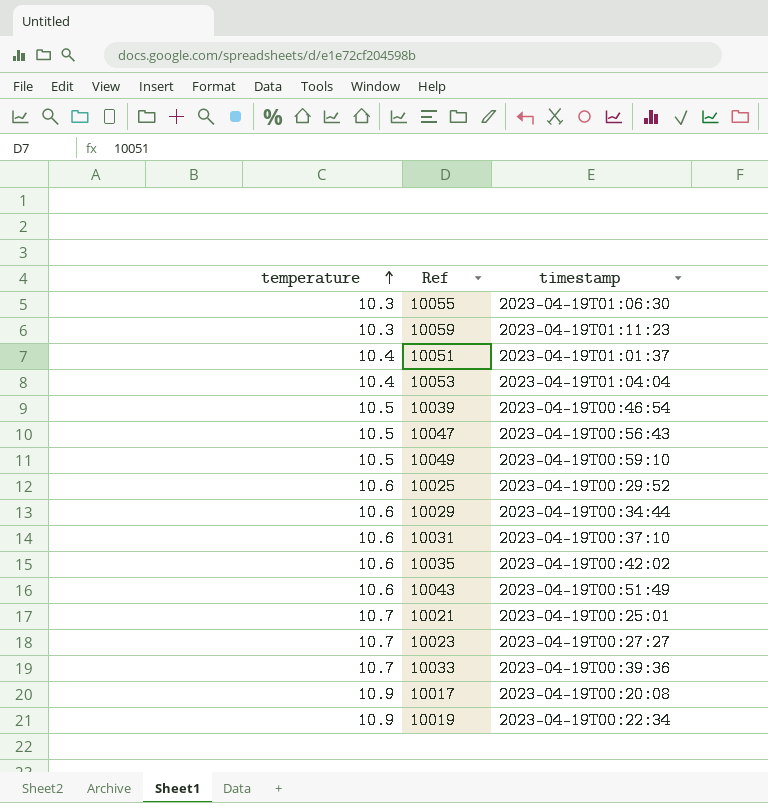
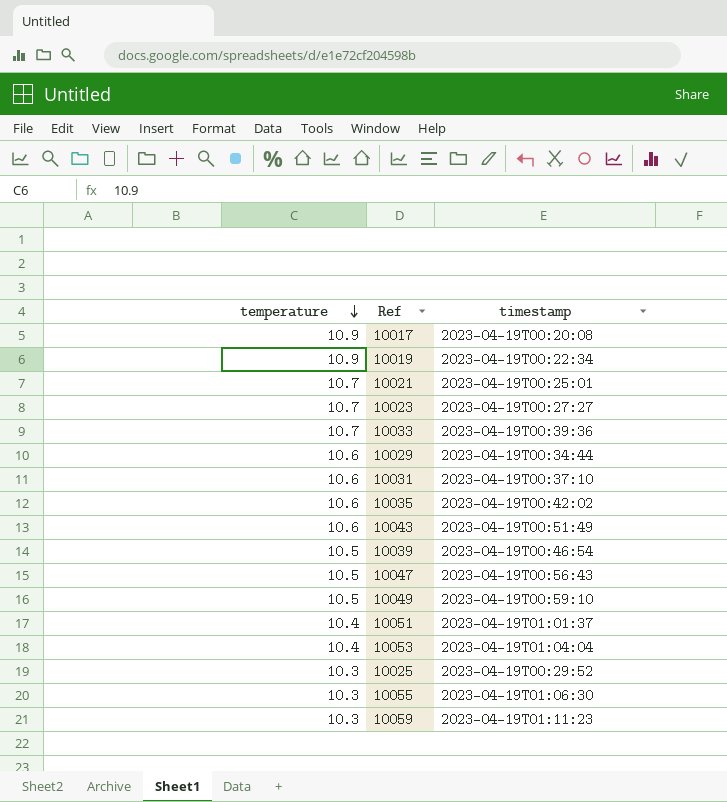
row order: temperature ascending -> temperature descending
10025 | temperature: 10.6 -> 10.3

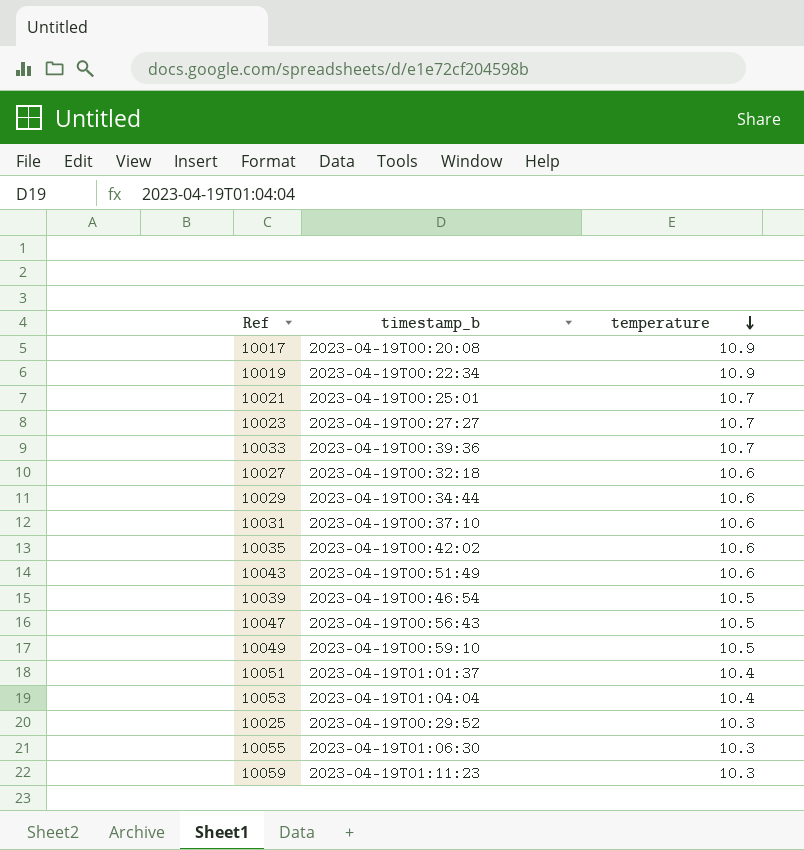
column name: timestamp -> timestamp_b
column temperature | position: 1 -> 3
row 10027: none -> 2023-04-19T00:32:18 | 10.6

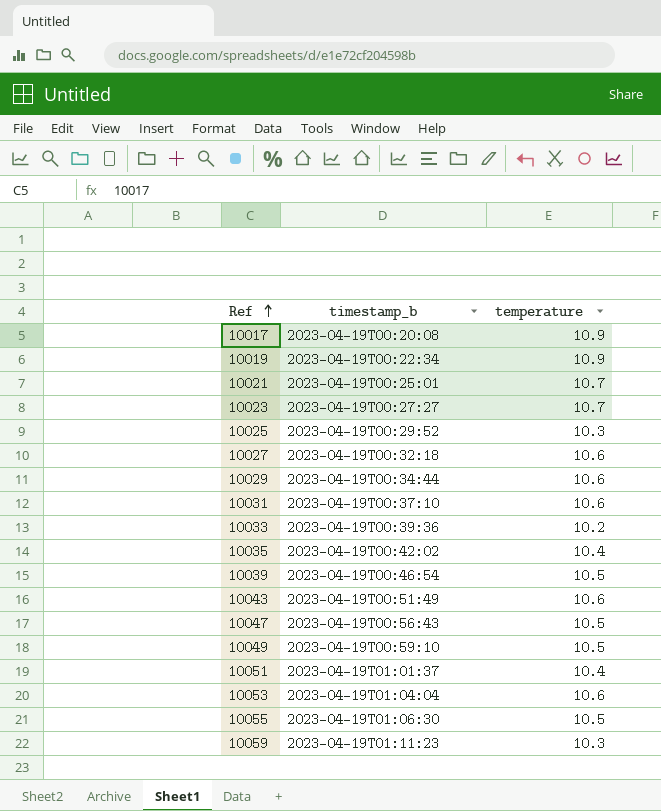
row order: temperature descending -> Ref ascending
10033 | temperature: 10.7 -> 10.2
10035 | temperature: 10.6 -> 10.4
10053 | temperature: 10.4 -> 10.6
10055 | temperature: 10.3 -> 10.5

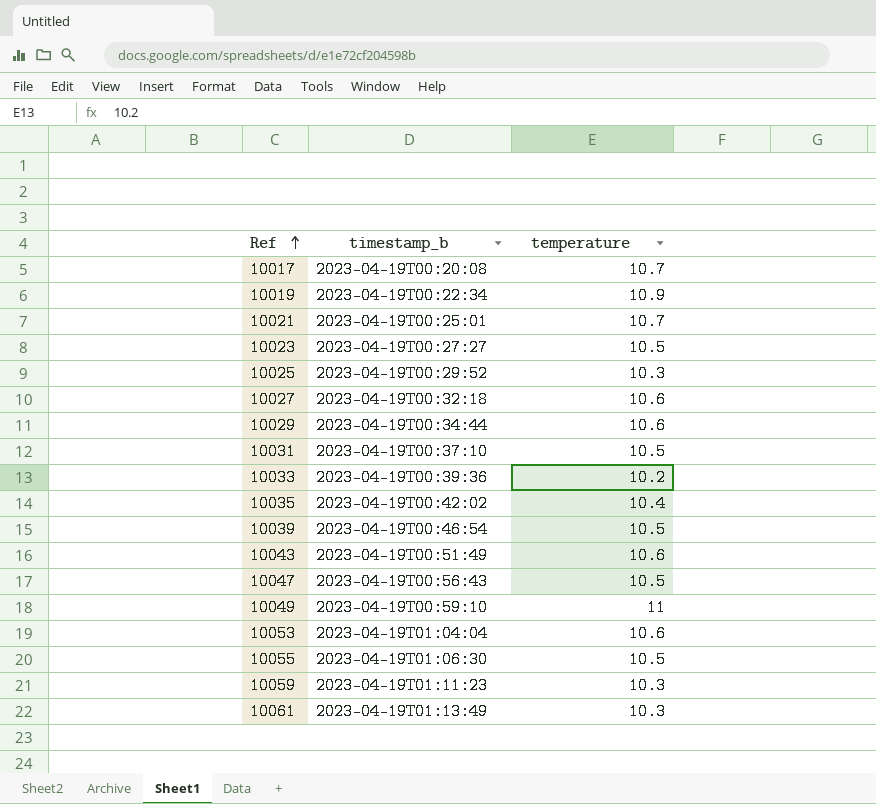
row 10051: 2023-04-19T01:01:37 | 10.4 -> none
10017 | temperature: 10.9 -> 10.7
10023 | temperature: 10.7 -> 10.5
10031 | temperature: 10.6 -> 10.5
10049 | temperature: 10.5 -> 11
row 10061: none -> 2023-04-19T01:13:49 | 10.3

